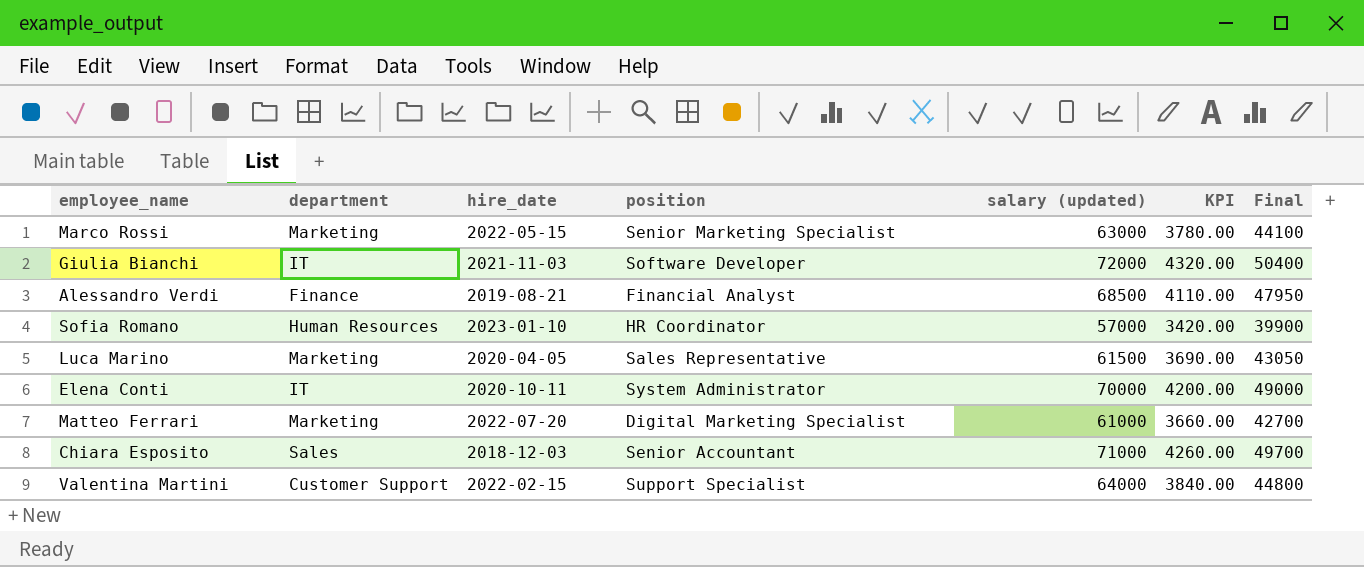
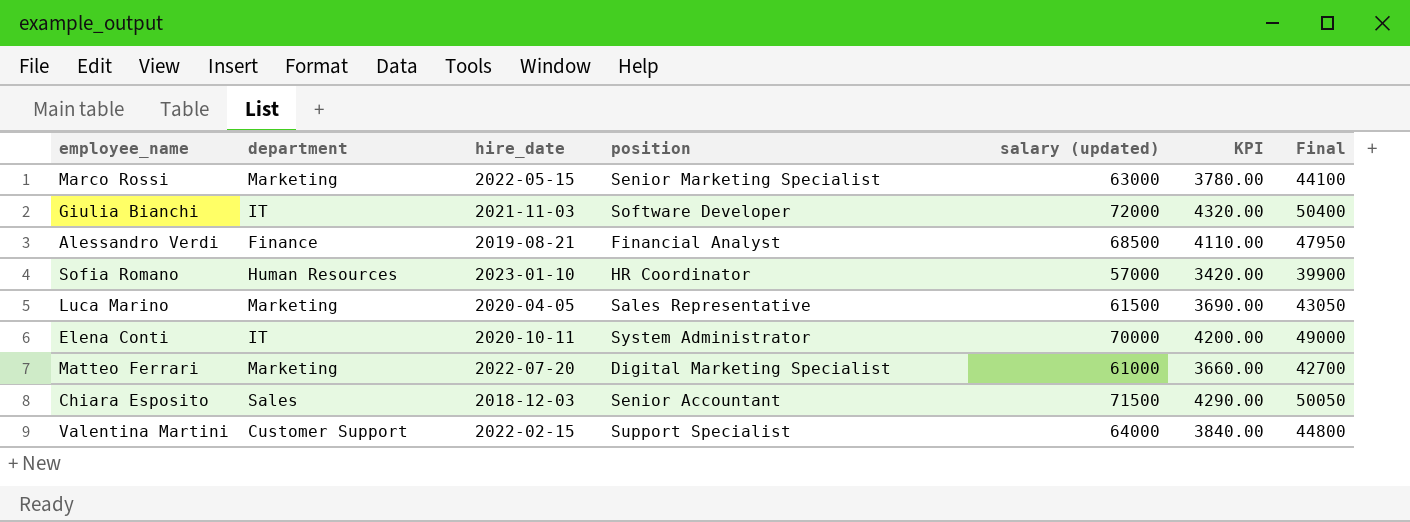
Chiara Esposito | salary (updated): 71000 -> 71500
Chiara Esposito | KPI: 4260.00 -> 4290.00
Chiara Esposito | Final: 49700 -> 50050

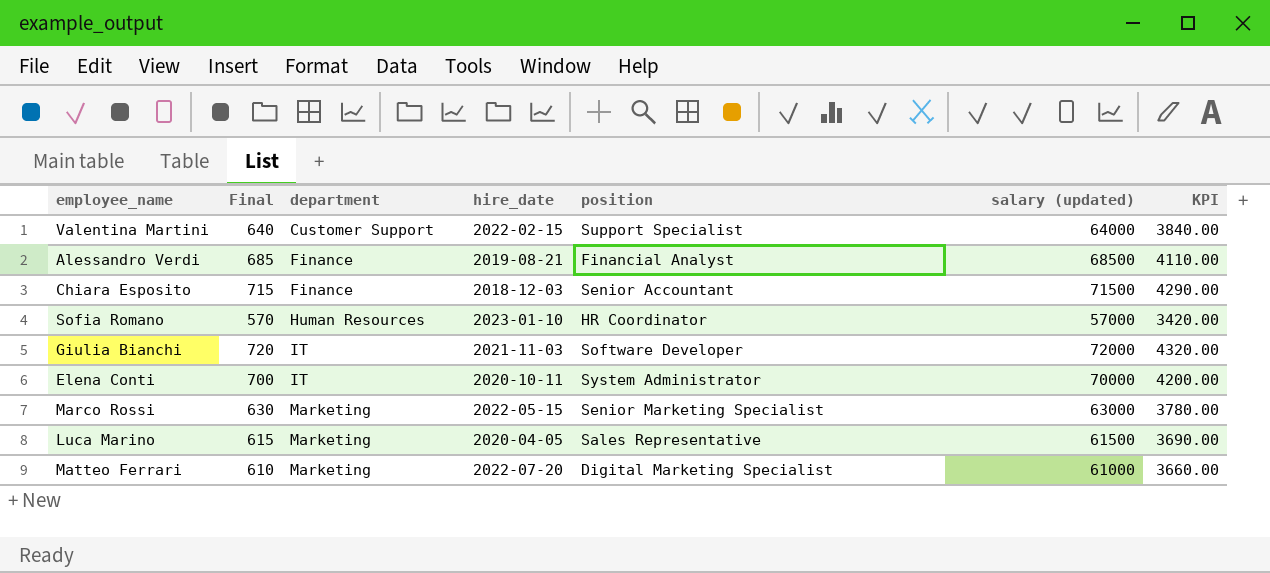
row order: none -> department ascending
column Final | formula: [salary (updated)] * 0.7 -> [salary (updated)] * 0.01
column Final | position: 7 -> 2
Chiara Esposito | department: Sales -> Finance

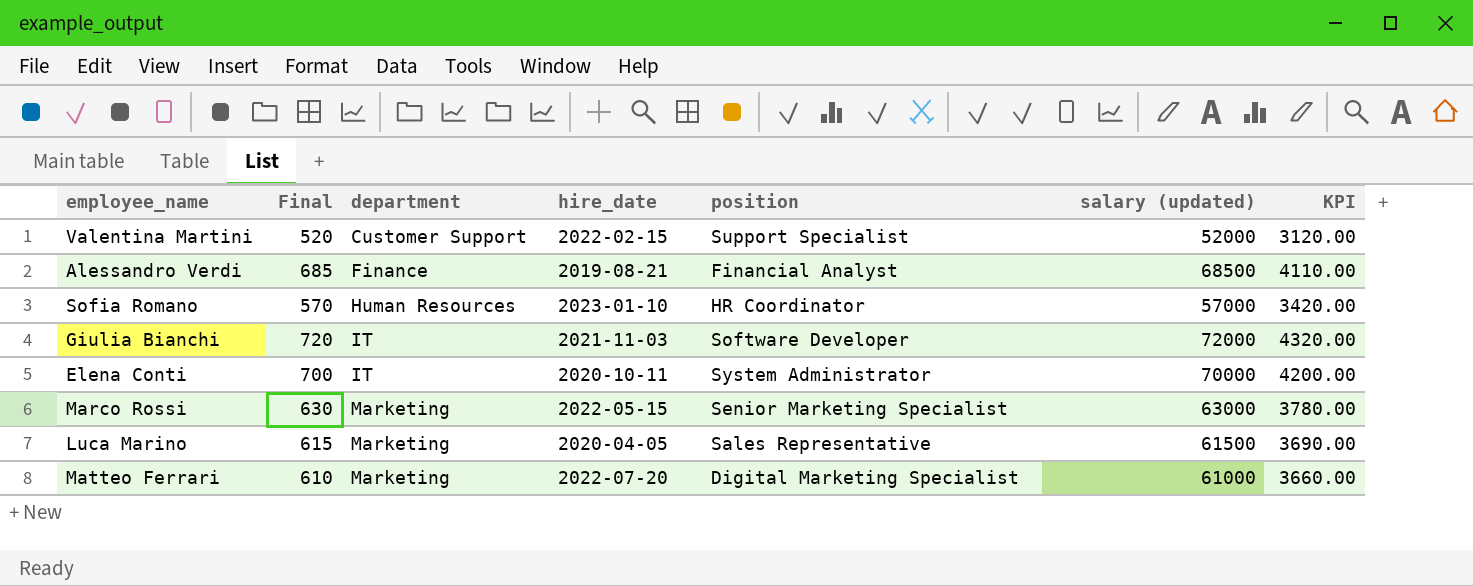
row Chiara Esposito: 715 | Finance | 2018-12-03 | Senior Accountant | 71500 | 4290.00 -> none
Valentina Martini | Final: 640 -> 520
Valentina Martini | salary (updated): 64000 -> 52000
Valentina Martini | KPI: 3840.00 -> 3120.00

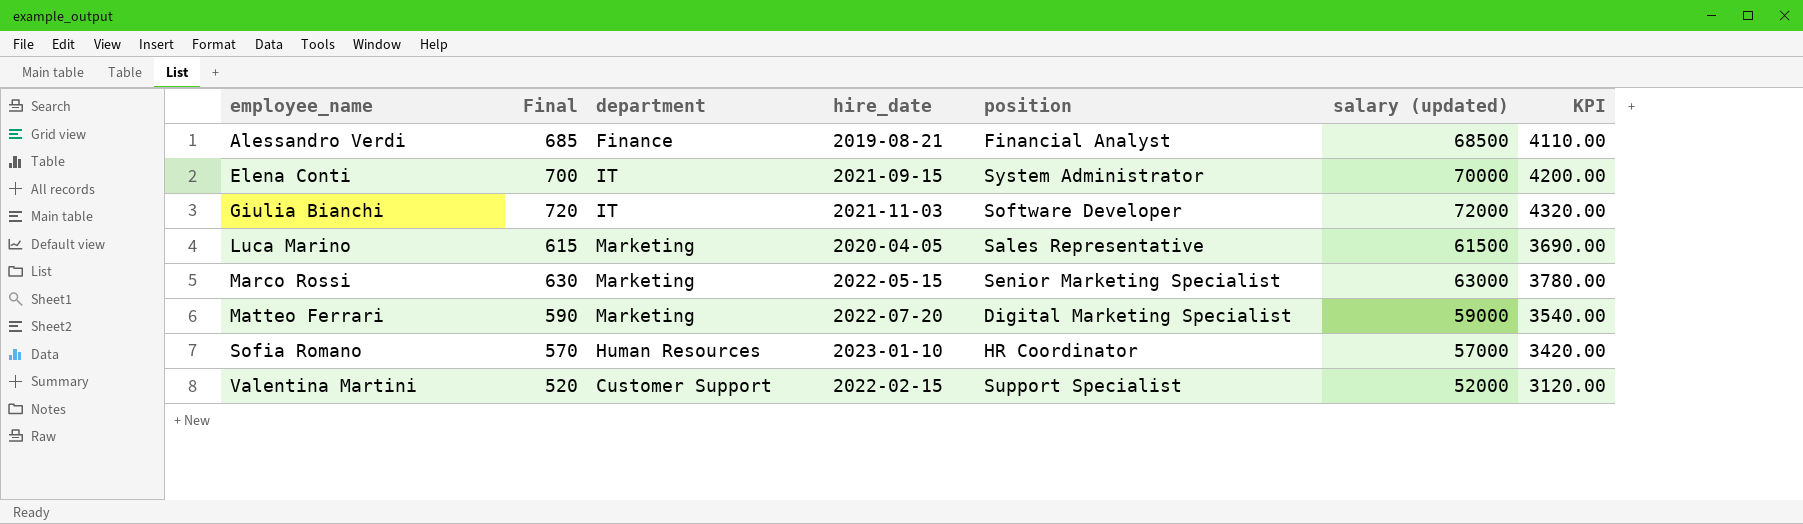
row order: department ascending -> employee_name ascending
Elena Conti | hire_date: 2020-10-11 -> 2021-09-15
Matteo Ferrari | Final: 610 -> 590
Matteo Ferrari | salary (updated): 61000 -> 59000
Matteo Ferrari | KPI: 3660.00 -> 3540.00

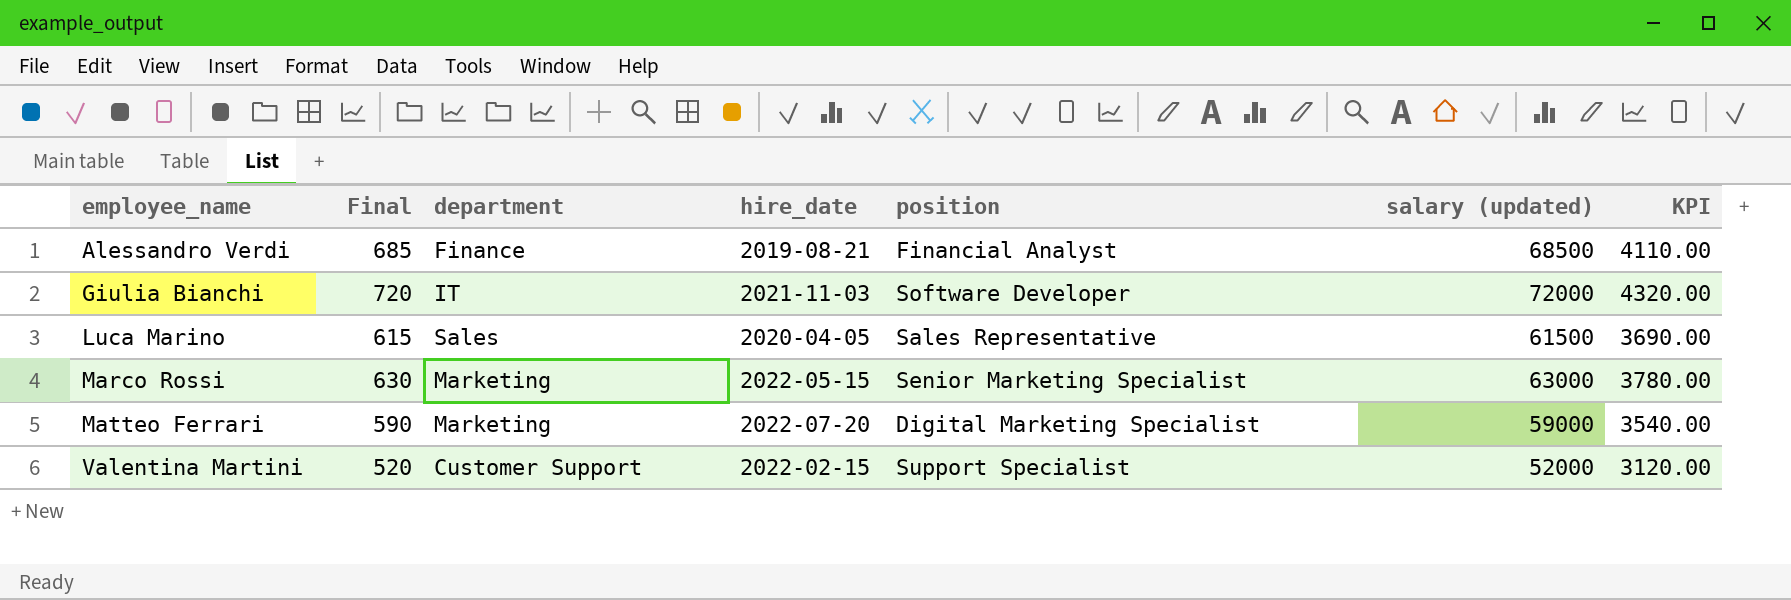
row Elena Conti: 700 | IT | 2021-09-15 | System Administrator | 70000 | 4200.00 -> none
row Sofia Romano: 570 | Human Resources | 2023-01-10 | HR Coordinator | 57000 | 3420.00 -> none
Luca Marino | department: Marketing -> Sales

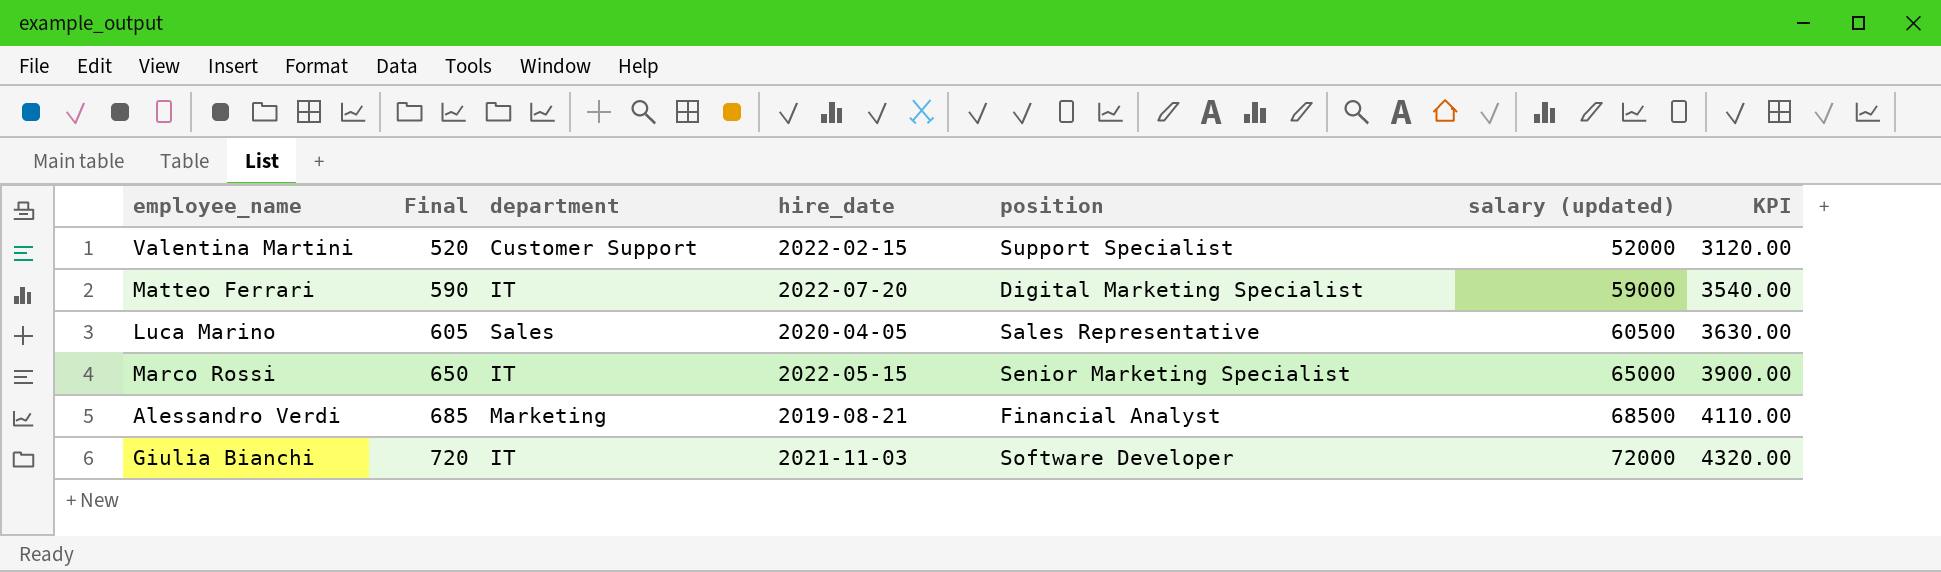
row order: employee_name ascending -> Final ascending
Matteo Ferrari | department: Marketing -> IT
Luca Marino | Final: 615 -> 605
Luca Marino | salary (updated): 61500 -> 60500
Luca Marino | KPI: 3690.00 -> 3630.00
Marco Rossi | Final: 630 -> 650
Marco Rossi | department: Marketing -> IT
Marco Rossi | salary (updated): 63000 -> 65000
Marco Rossi | KPI: 3780.00 -> 3900.00
Alessandro Verdi | department: Finance -> Marketing

